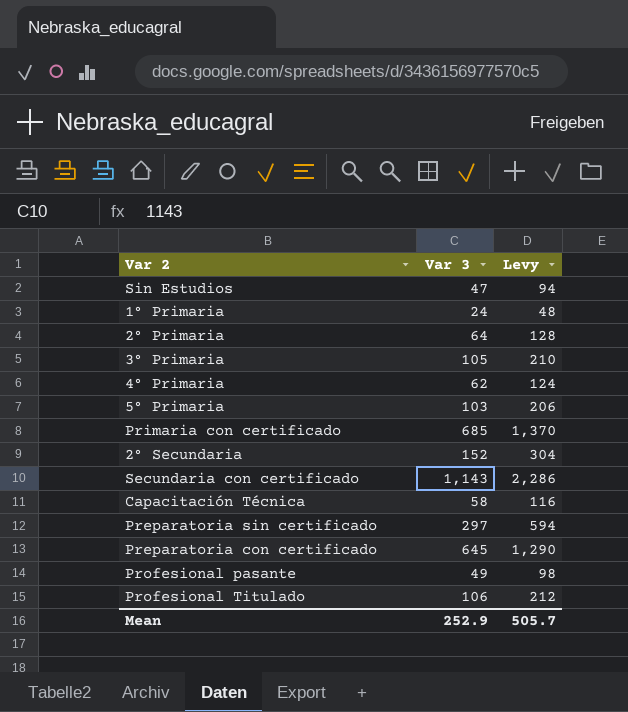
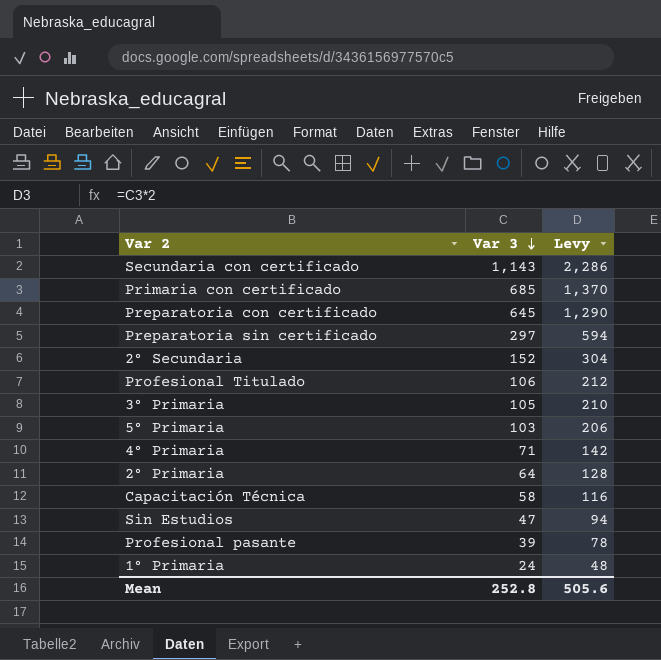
row order: none -> Var 3 descending
4° Primaria | Var 3: 62 -> 71
4° Primaria | Levy: 124 -> 142
Profesional pasante | Var 3: 49 -> 39
Profesional pasante | Levy: 98 -> 78
Mean | Var 3: 252.9 -> 252.8
Mean | Levy: 505.7 -> 505.6

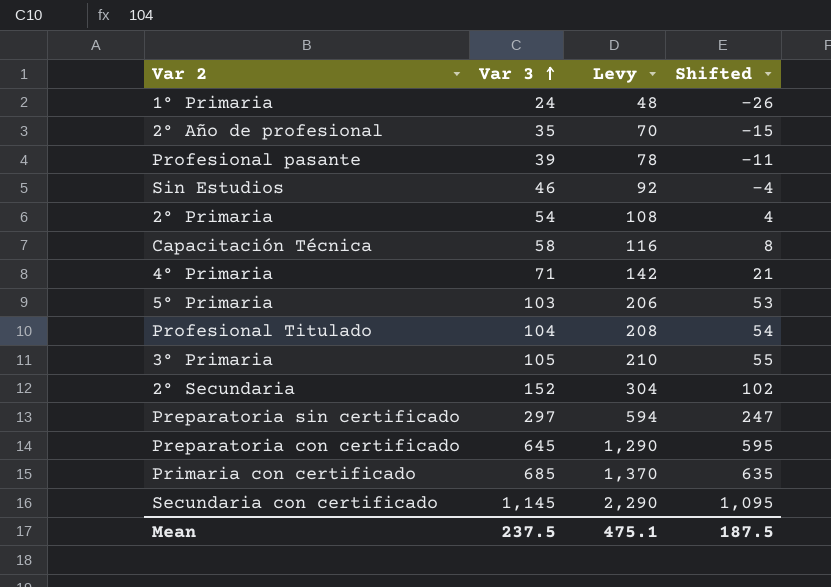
row order: Var 3 descending -> Var 3 ascending
column Shifted | formula: none -> [Var 3] - 50
row 2° Año de profesional: none -> 35 | 70 | -15
Sin Estudios | Var 3: 47 -> 46
Sin Estudios | Levy: 94 -> 92
2° Primaria | Var 3: 64 -> 54
2° Primaria | Levy: 128 -> 108
Profesional Titulado | Var 3: 106 -> 104
Profesional Titulado | Levy: 212 -> 208
Secundaria con certificado | Var 3: 1,143 -> 1,145
Secundaria con certificado | Levy: 2,286 -> 2,290
Mean | Var 3: 252.8 -> 237.5
Mean | Levy: 505.6 -> 475.1

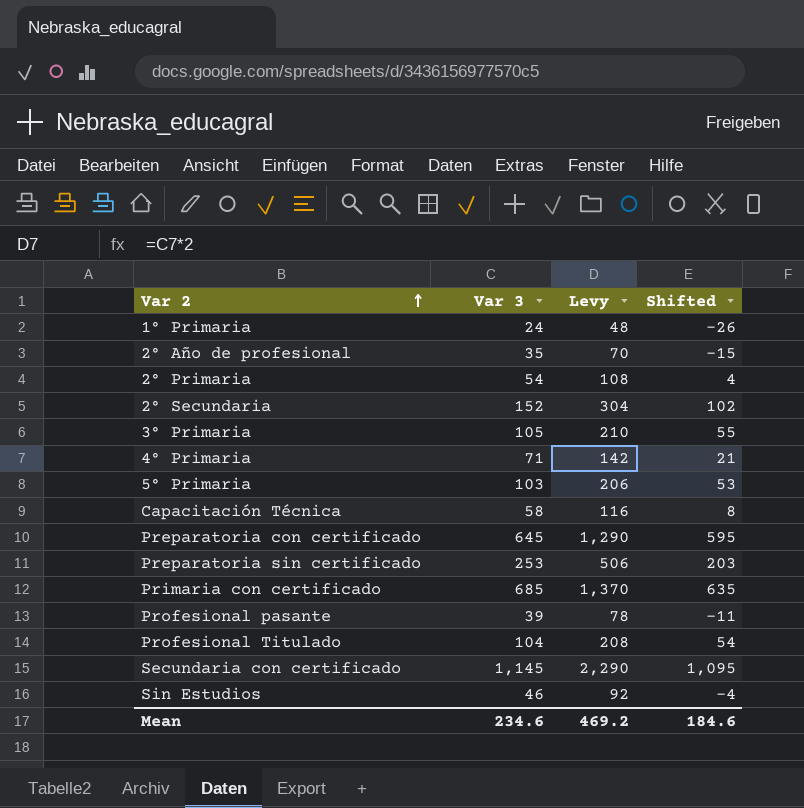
row order: Var 3 ascending -> Var 2 ascending
Preparatoria sin certificado | Var 3: 297 -> 253
Preparatoria sin certificado | Levy: 594 -> 506
Preparatoria sin certificado | Shifted: 247 -> 203
Mean | Var 3: 237.5 -> 234.6
Mean | Levy: 475.1 -> 469.2
Mean | Shifted: 187.5 -> 184.6

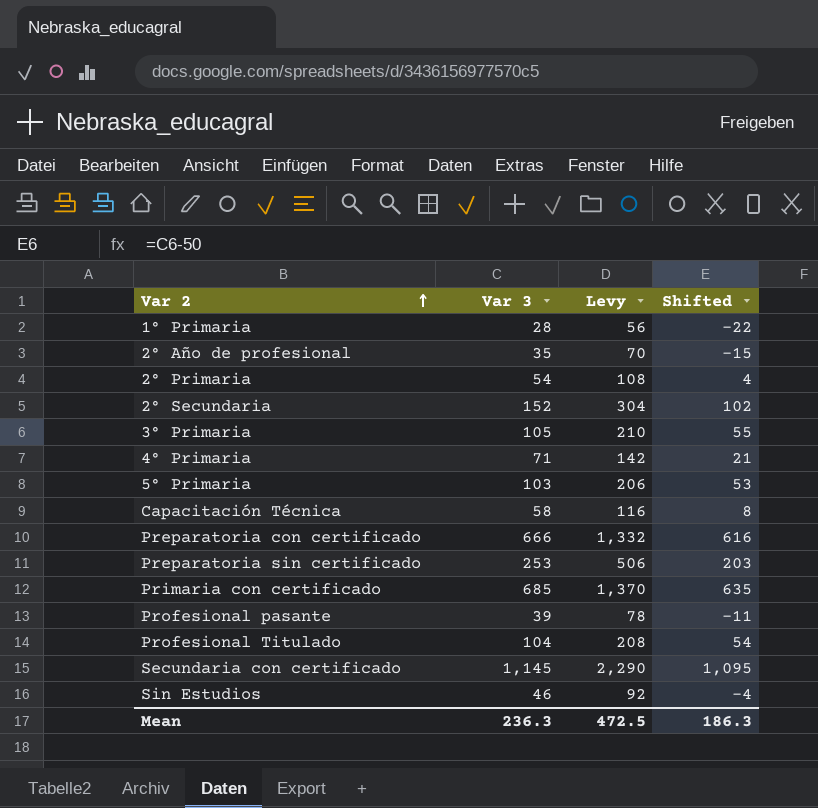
1° Primaria | Var 3: 24 -> 28
1° Primaria | Levy: 48 -> 56
1° Primaria | Shifted: -26 -> -22
Preparatoria con certificado | Var 3: 645 -> 666
Preparatoria con certificado | Levy: 1,290 -> 1,332
Preparatoria con certificado | Shifted: 595 -> 616
Mean | Var 3: 234.6 -> 236.3
Mean | Levy: 469.2 -> 472.5
Mean | Shifted: 184.6 -> 186.3

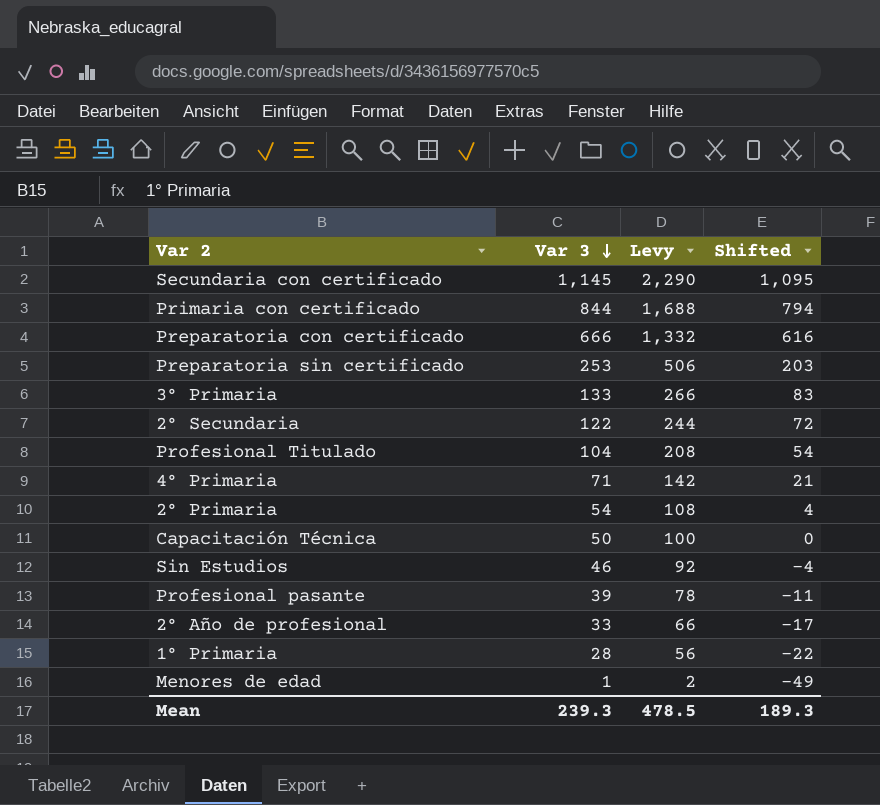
row order: Var 2 ascending -> Var 3 descending
row 5° Primaria: 103 | 206 | 53 -> none
Primaria con certificado | Var 3: 685 -> 844
Primaria con certificado | Levy: 1,370 -> 1,688
Primaria con certificado | Shifted: 635 -> 794
3° Primaria | Var 3: 105 -> 133
3° Primaria | Levy: 210 -> 266
3° Primaria | Shifted: 55 -> 83
2° Secundaria | Var 3: 152 -> 122
2° Secundaria | Levy: 304 -> 244
2° Secundaria | Shifted: 102 -> 72
Capacitación Técnica | Var 3: 58 -> 50
Capacitación Técnica | Levy: 116 -> 100
Capacitación Técnica | Shifted: 8 -> 0
2° Año de profesional | Var 3: 35 -> 33
2° Año de profesional | Levy: 70 -> 66
2° Año de profesional | Shifted: -15 -> -17
row Menores de edad: none -> 1 | 2 | -49
Mean | Var 3: 236.3 -> 239.3
Mean | Levy: 472.5 -> 478.5
Mean | Shifted: 186.3 -> 189.3

